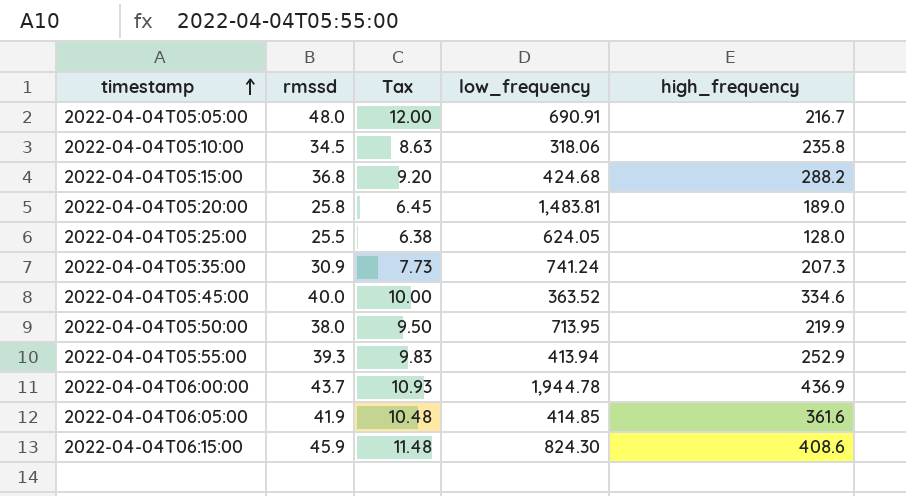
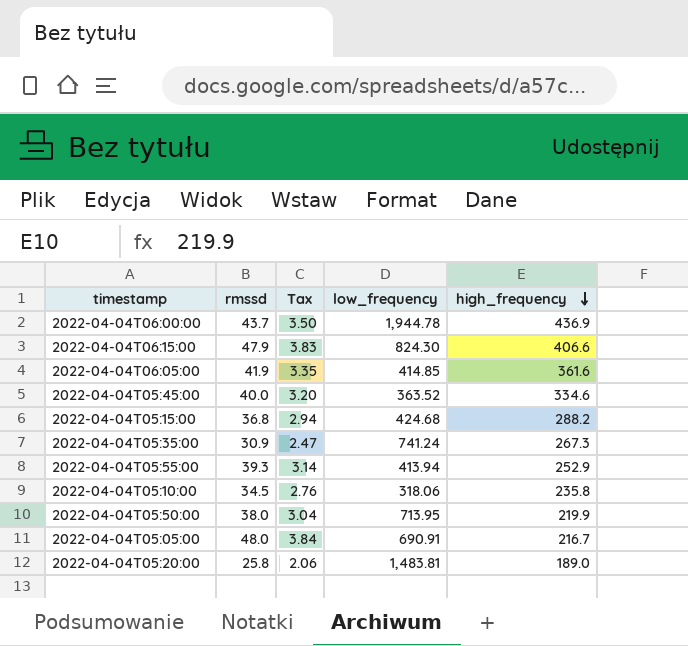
row order: timestamp ascending -> high_frequency descending
column Tax | formula: [rmssd] * 0.25 -> [rmssd] * 0.08
row 2022-04-04T05:25:00: 25.5 | 6.38 | 624.05 | 128.0 -> none
2022-04-04T06:15:00 | rmssd: 45.9 -> 47.9
2022-04-04T06:15:00 | high_frequency: 408.6 -> 406.6
2022-04-04T05:35:00 | high_frequency: 207.3 -> 267.3

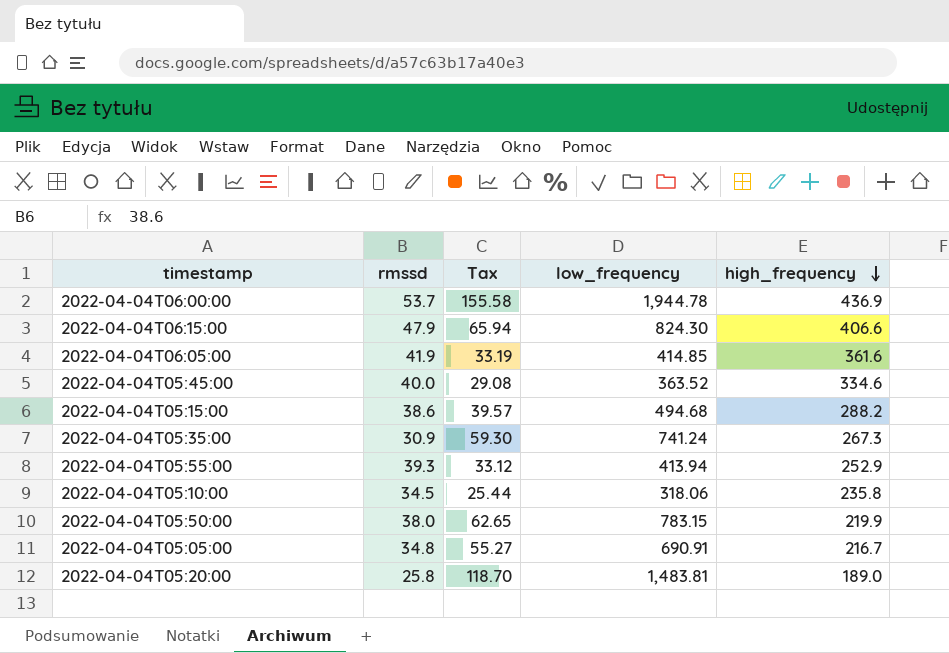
column Tax | formula: [rmssd] * 0.08 -> [low_frequency] * 0.08
2022-04-04T06:00:00 | rmssd: 43.7 -> 53.7
2022-04-04T05:15:00 | rmssd: 36.8 -> 38.6
2022-04-04T05:15:00 | low_frequency: 424.68 -> 494.68
2022-04-04T05:50:00 | low_frequency: 713.95 -> 783.15
2022-04-04T05:05:00 | rmssd: 48.0 -> 34.8

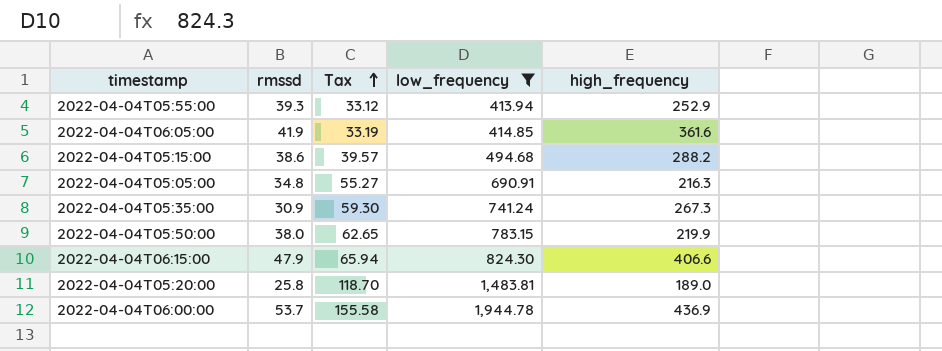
filter: none -> low_frequency >= 413.94
row order: high_frequency descending -> Tax ascending
2022-04-04T05:05:00 | high_frequency: 216.7 -> 216.3

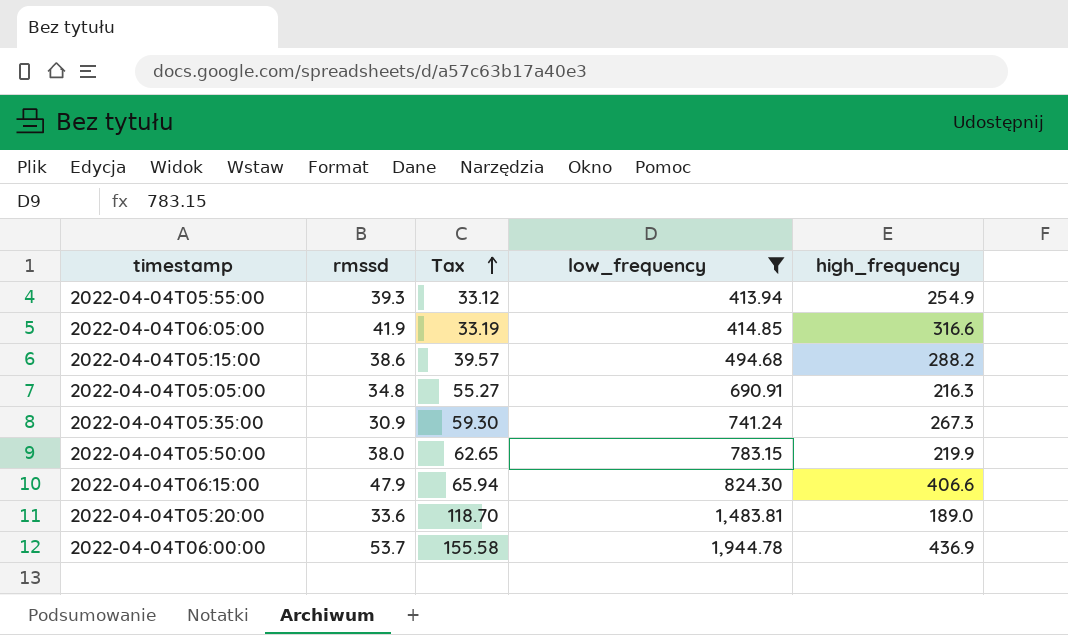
2022-04-04T05:55:00 | high_frequency: 252.9 -> 254.9
2022-04-04T06:05:00 | high_frequency: 361.6 -> 316.6
2022-04-04T05:20:00 | rmssd: 25.8 -> 33.6

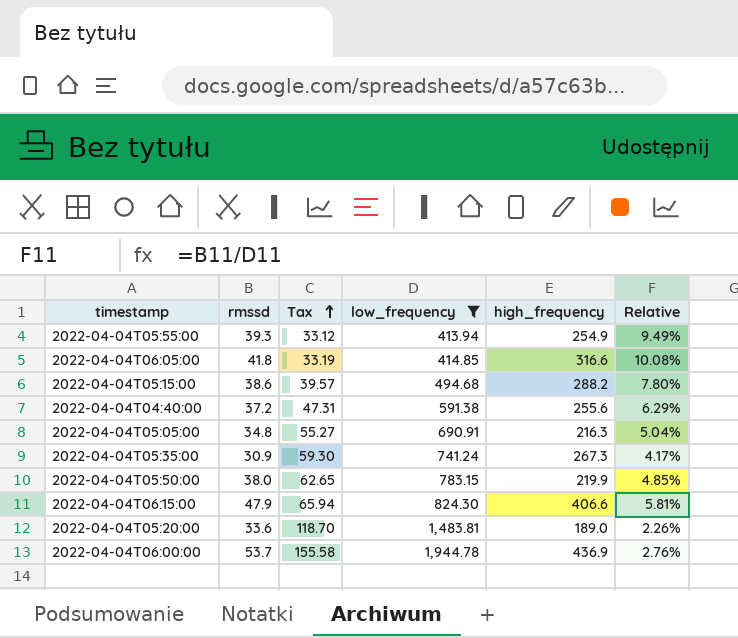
column Relative | formula: none -> [rmssd] / [low_frequency]
2022-04-04T06:05:00 | rmssd: 41.9 -> 41.8
row 2022-04-04T04:40:00: none -> 37.2 | 47.31 | 591.38 | 255.6 | 6.29%

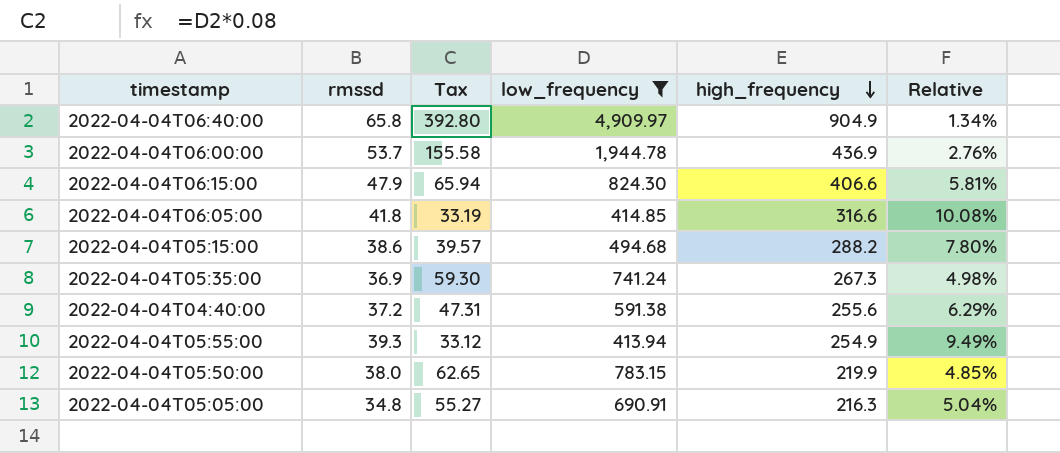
row order: Tax ascending -> high_frequency descending
row 2022-04-04T05:20:00: 33.6 | 118.70 | 1,483.81 | 189.0 | 2.26% -> none
row 2022-04-04T06:40:00: none -> 65.8 | 392.80 | 4,909.97 | 904.9 | 1.34%
2022-04-04T05:35:00 | rmssd: 30.9 -> 36.9
2022-04-04T05:35:00 | Relative: 4.17% -> 4.98%

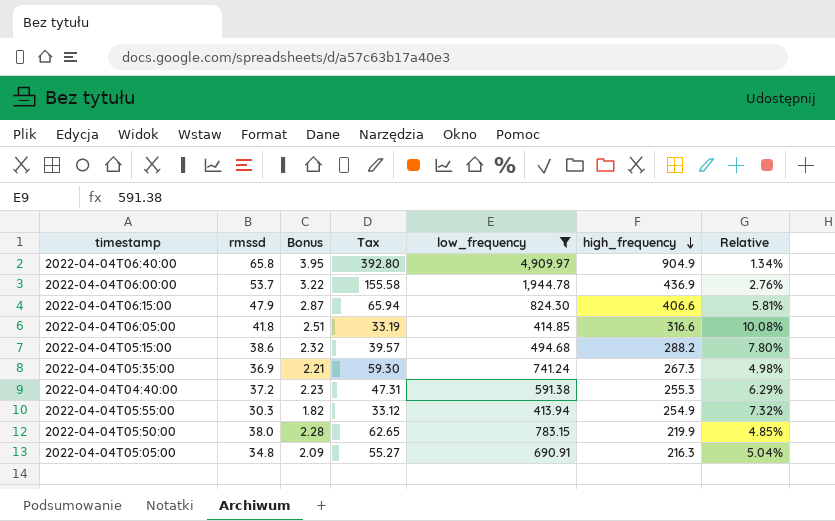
column Bonus | formula: none -> [rmssd] * 0.06
2022-04-04T04:40:00 | high_frequency: 255.6 -> 255.3
2022-04-04T05:55:00 | rmssd: 39.3 -> 30.3
2022-04-04T05:55:00 | Relative: 9.49% -> 7.32%

